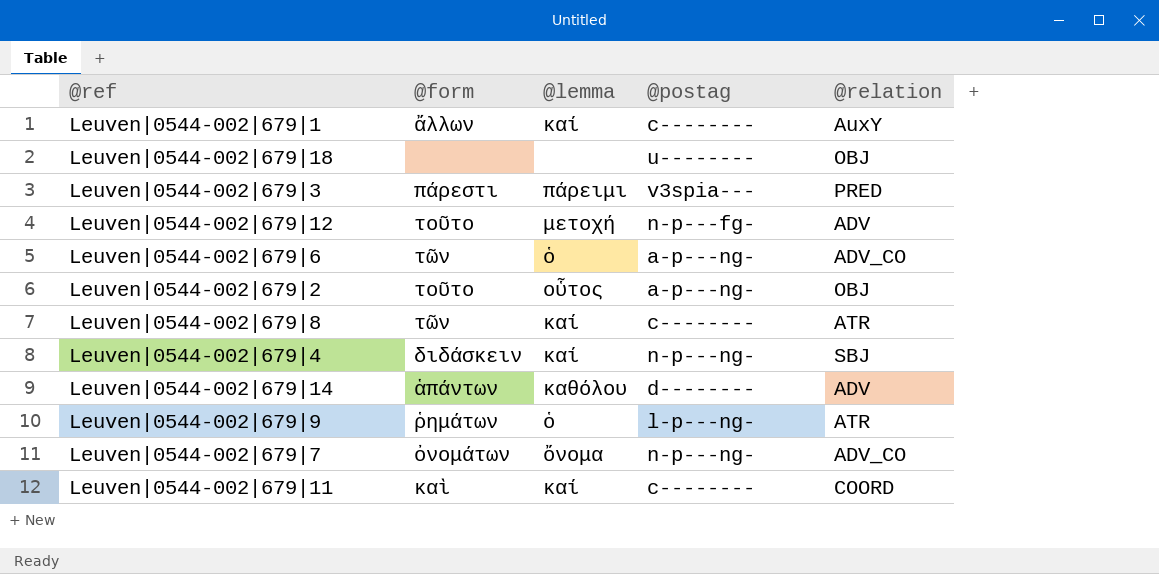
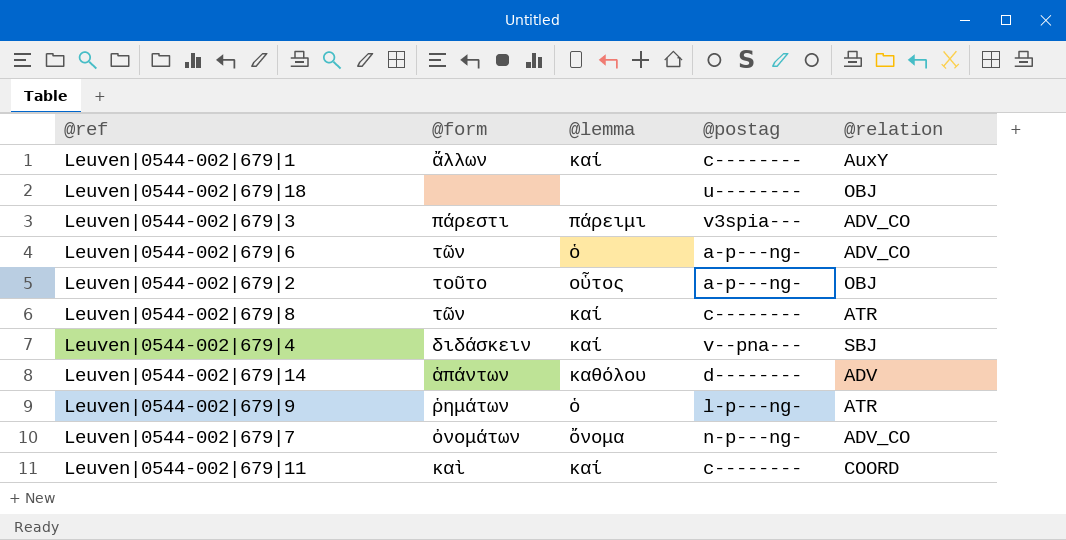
row Leuven|0544-002|679|12: τοῦτο | μετοχή | n-p---fg- | ADV -> none
Leuven|0544-002|679|3 | @relation: PRED -> ADV_CO
Leuven|0544-002|679|4 | @postag: n-p---ng- -> v--pna---

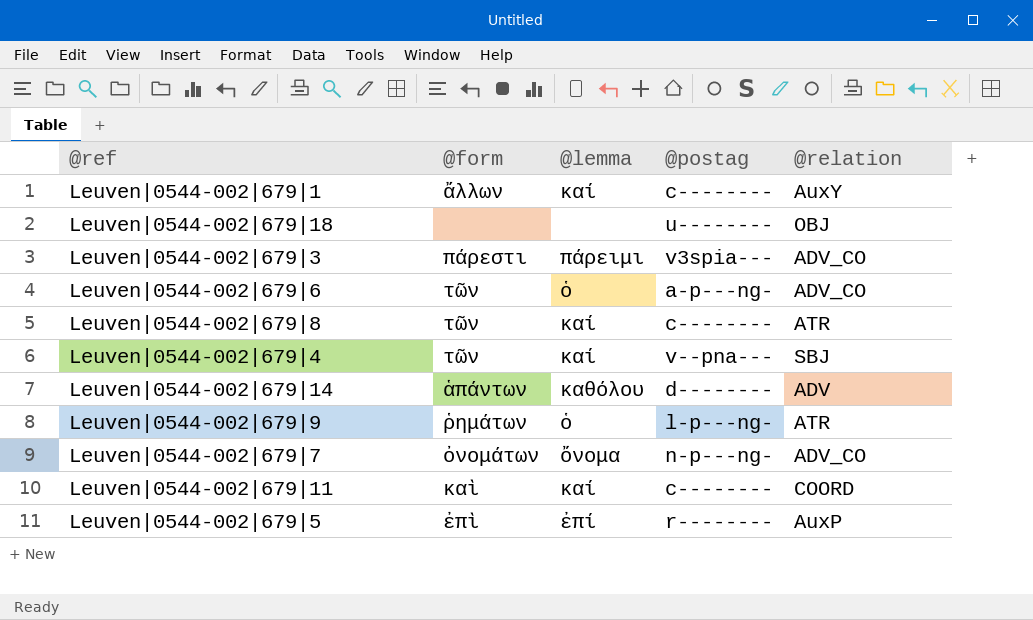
row Leuven|0544-002|679|2: τοῦτο | οὗτος | a-p---ng- | OBJ -> none
Leuven|0544-002|679|4 | @form: διδάσκειν -> τῶν
row Leuven|0544-002|679|5: none -> ἐπὶ | ἐπί | r-------- | AuxP

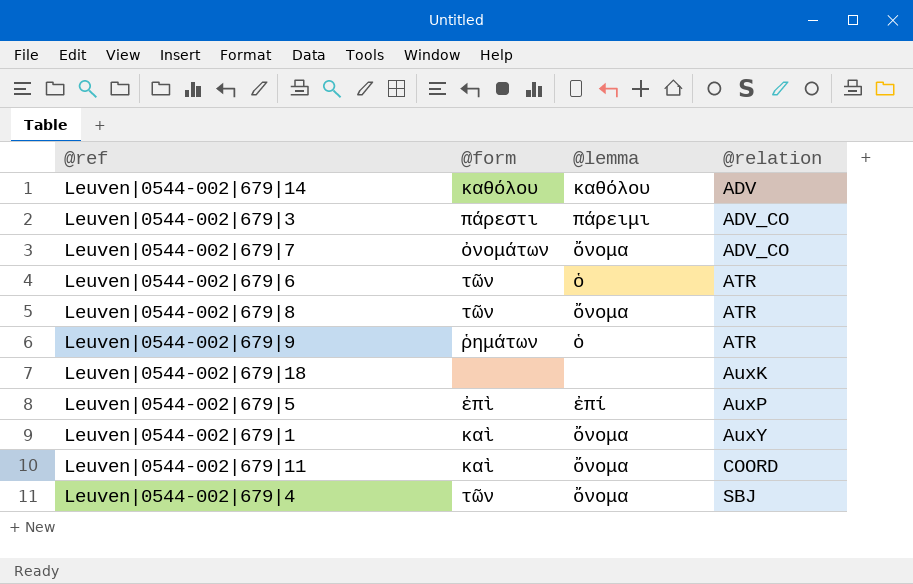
row order: none -> @relation ascending
column @postag | position: 4 -> none
Leuven|0544-002|679|14 | @form: ἁπάντων -> καθόλου
Leuven|0544-002|679|6 | @relation: ADV_CO -> ATR
Leuven|0544-002|679|8 | @lemma: καί -> ὄνομα
Leuven|0544-002|679|18 | @relation: OBJ -> AuxK
Leuven|0544-002|679|1 | @form: ἄλλων -> καὶ
Leuven|0544-002|679|1 | @lemma: καί -> ὄνομα
Leuven|0544-002|679|11 | @lemma: καί -> ὄνομα
Leuven|0544-002|679|4 | @lemma: καί -> ὄνομα

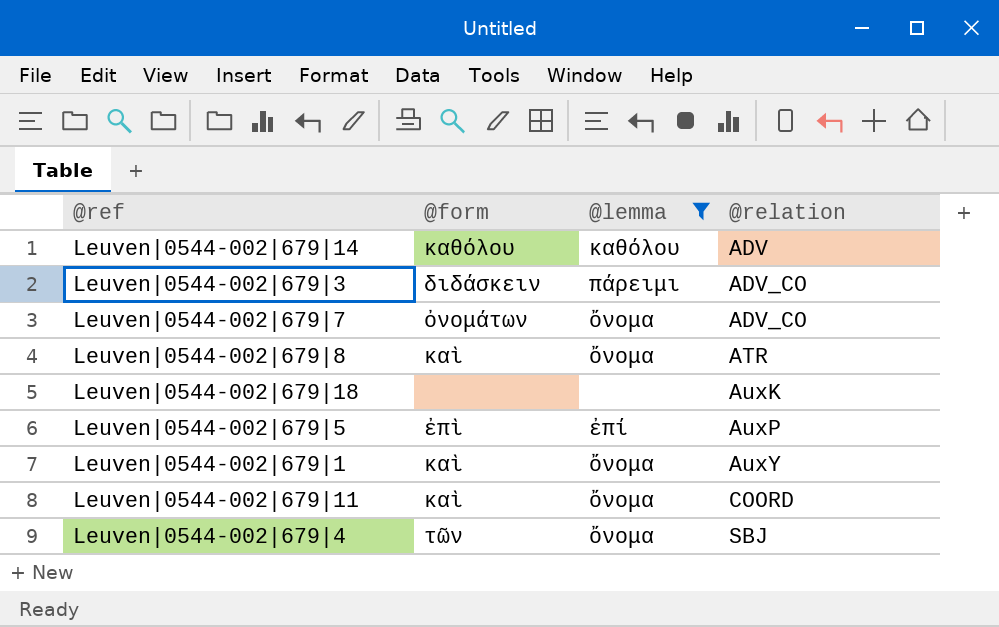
filter: none -> @lemma != ὁ
Leuven|0544-002|679|3 | @form: πάρεστι -> διδάσκειν
Leuven|0544-002|679|8 | @form: τῶν -> καὶ

